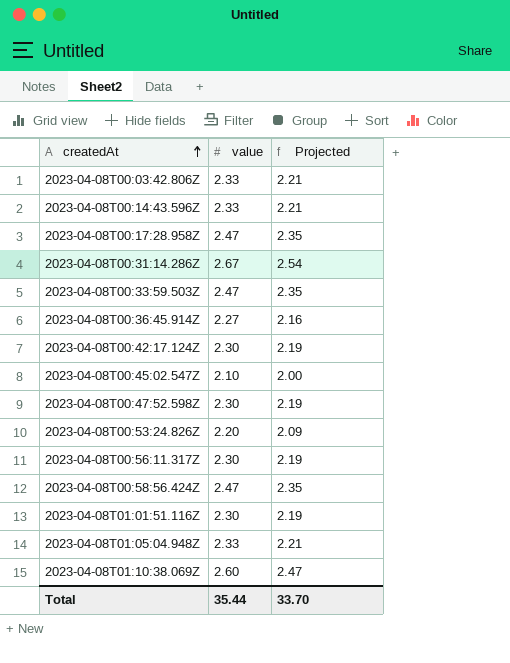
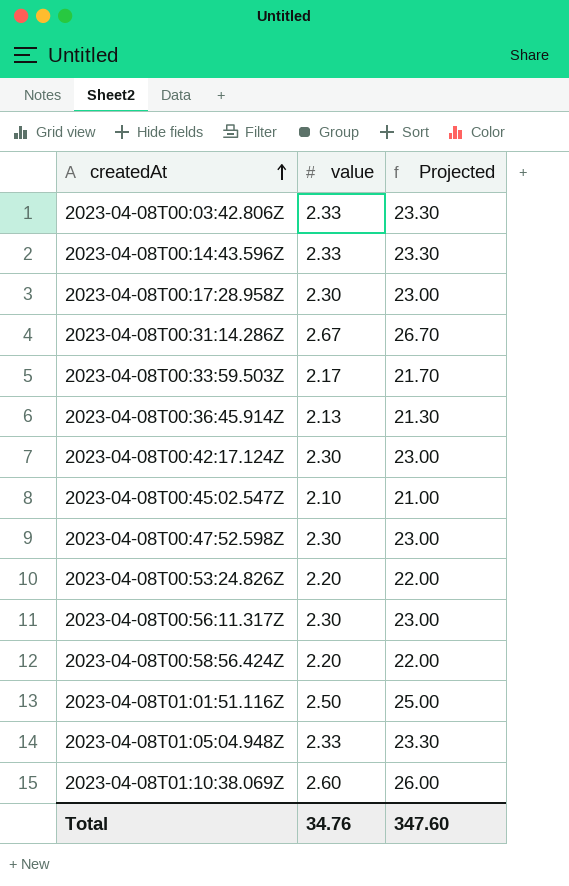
column Projected | formula: [value] * 0.95 -> [value] * 10
2023-04-08T00:17:28.958Z | value: 2.47 -> 2.30
2023-04-08T00:33:59.503Z | value: 2.47 -> 2.17
2023-04-08T00:36:45.914Z | value: 2.27 -> 2.13
2023-04-08T00:58:56.424Z | value: 2.47 -> 2.20
2023-04-08T01:01:51.116Z | value: 2.30 -> 2.50
Total | value: 35.44 -> 34.76
Total | Projected: 33.70 -> 347.60

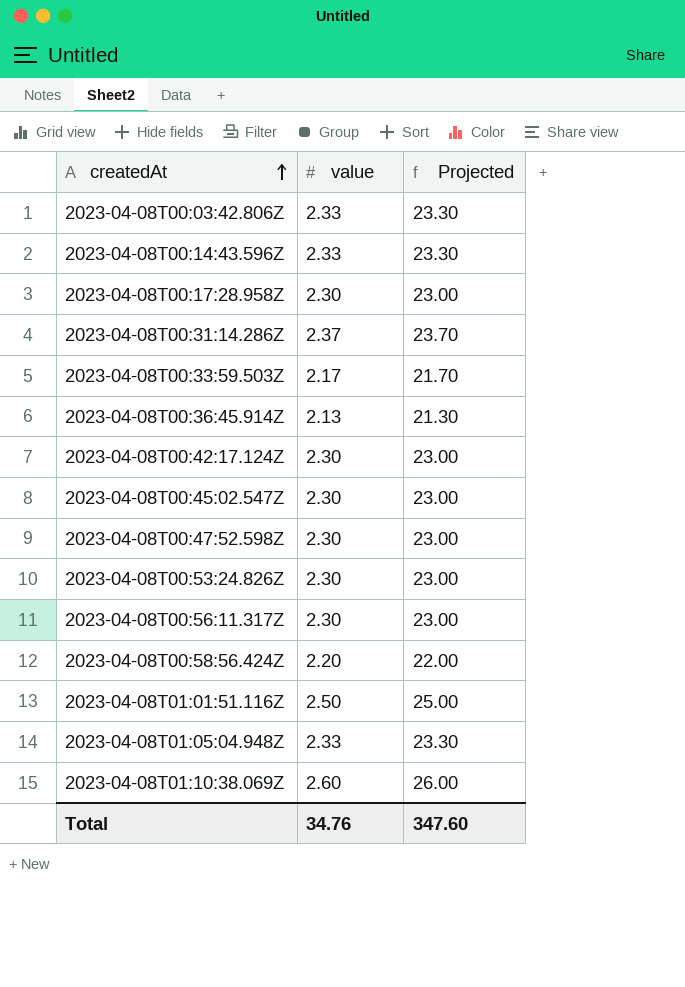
2023-04-08T00:31:14.286Z | value: 2.67 -> 2.37
2023-04-08T00:31:14.286Z | Projected: 26.70 -> 23.70
2023-04-08T00:45:02.547Z | value: 2.10 -> 2.30
2023-04-08T00:45:02.547Z | Projected: 21.00 -> 23.00
2023-04-08T00:53:24.826Z | value: 2.20 -> 2.30
2023-04-08T00:53:24.826Z | Projected: 22.00 -> 23.00

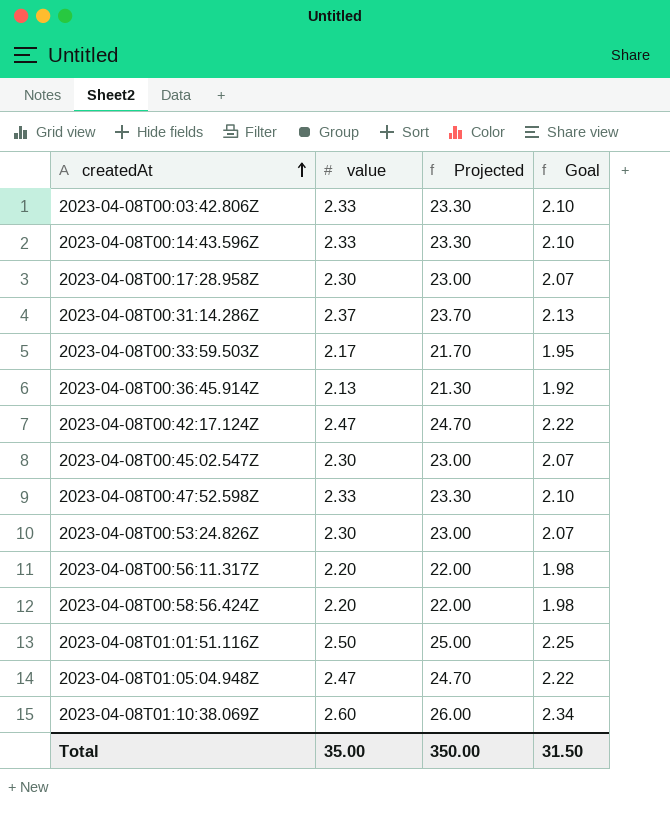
column Goal | formula: none -> [value] * 0.9
2023-04-08T00:42:17.124Z | value: 2.30 -> 2.47
2023-04-08T00:42:17.124Z | Projected: 23.00 -> 24.70
2023-04-08T00:47:52.598Z | value: 2.30 -> 2.33
2023-04-08T00:47:52.598Z | Projected: 23.00 -> 23.30
2023-04-08T00:56:11.317Z | value: 2.30 -> 2.20
2023-04-08T00:56:11.317Z | Projected: 23.00 -> 22.00
2023-04-08T01:05:04.948Z | value: 2.33 -> 2.47
2023-04-08T01:05:04.948Z | Projected: 23.30 -> 24.70
Total | value: 34.76 -> 35.00
Total | Projected: 347.60 -> 350.00

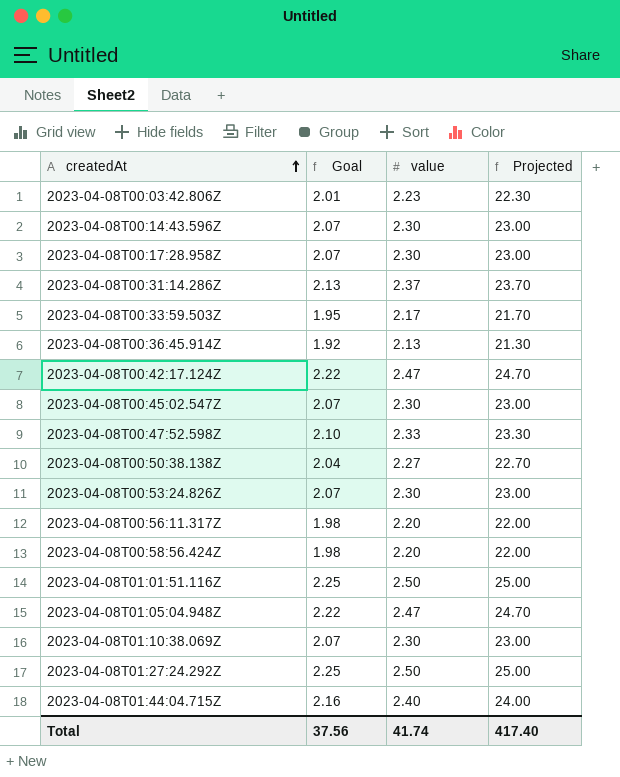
column Goal | position: 4 -> 2
2023-04-08T00:03:42.806Z | Goal: 2.10 -> 2.01
2023-04-08T00:03:42.806Z | value: 2.33 -> 2.23
2023-04-08T00:03:42.806Z | Projected: 23.30 -> 22.30
2023-04-08T00:14:43.596Z | Goal: 2.10 -> 2.07
2023-04-08T00:14:43.596Z | value: 2.33 -> 2.30
2023-04-08T00:14:43.596Z | Projected: 23.30 -> 23.00
row 2023-04-08T00:50:38.138Z: none -> 2.04 | 2.27 | 22.70
2023-04-08T01:10:38.069Z | Goal: 2.34 -> 2.07
2023-04-08T01:10:38.069Z | value: 2.60 -> 2.30
2023-04-08T01:10:38.069Z | Projected: 26.00 -> 23.00
row 2023-04-08T01:27:24.292Z: none -> 2.25 | 2.50 | 25.00
row 2023-04-08T01:44:04.715Z: none -> 2.16 | 2.40 | 24.00
Total | Goal: 31.50 -> 37.56
Total | value: 35.00 -> 41.74
Total | Projected: 350.00 -> 417.40

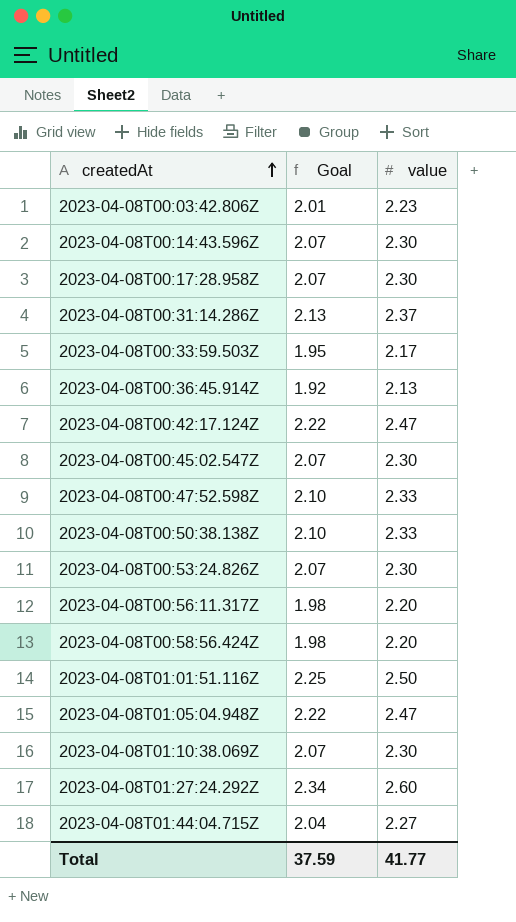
column Projected | formula: [value] * 10 -> none
2023-04-08T00:50:38.138Z | Goal: 2.04 -> 2.10
2023-04-08T00:50:38.138Z | value: 2.27 -> 2.33
2023-04-08T01:27:24.292Z | Goal: 2.25 -> 2.34
2023-04-08T01:27:24.292Z | value: 2.50 -> 2.60
2023-04-08T01:44:04.715Z | Goal: 2.16 -> 2.04
2023-04-08T01:44:04.715Z | value: 2.40 -> 2.27
Total | Goal: 37.56 -> 37.59
Total | value: 41.74 -> 41.77

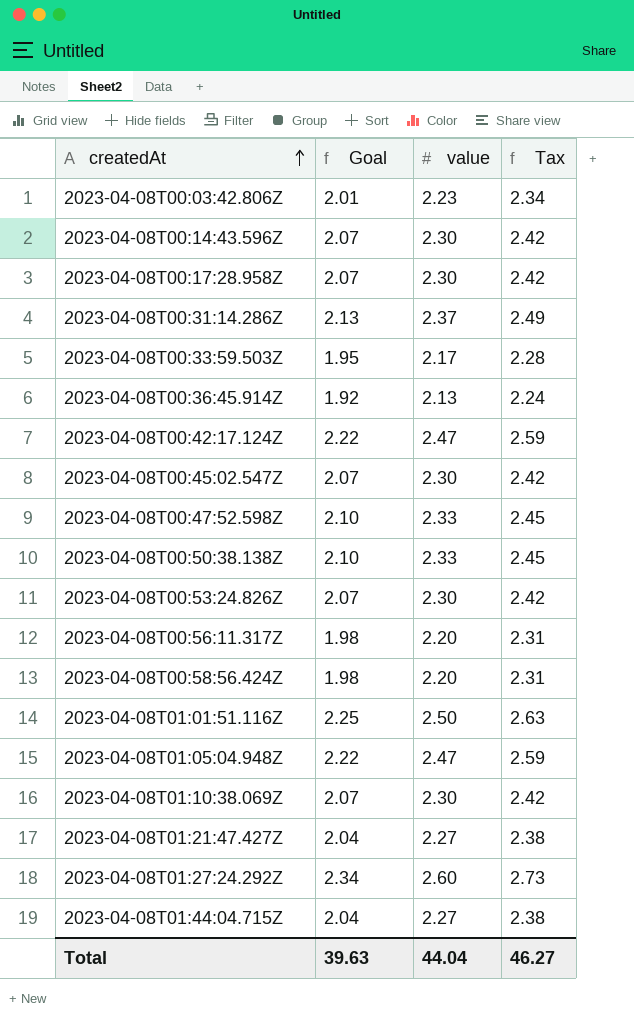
column Tax | formula: none -> [value] * 1.05
row 2023-04-08T01:21:47.427Z: none -> 2.04 | 2.27 | 2.38
Total | Goal: 37.59 -> 39.63
Total | value: 41.77 -> 44.04

